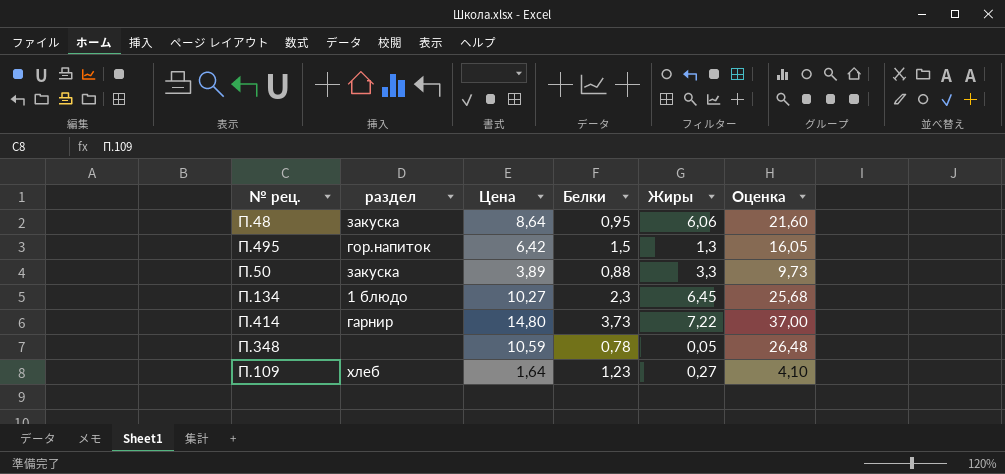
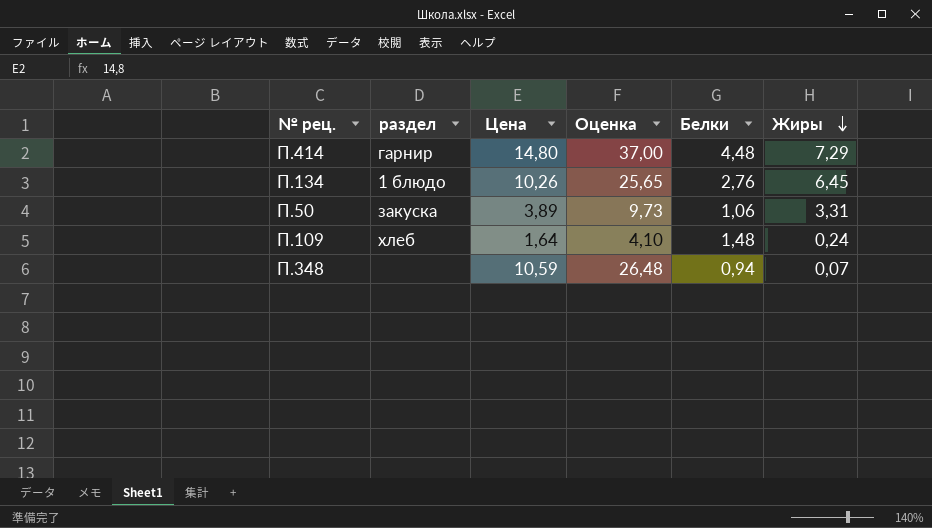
row order: none -> Жиры descending
column Оценка | position: 6 -> 4
row П.48: закуска | 8,64 | 0,95 | 6,06 | 21,60 -> none
row П.495: гор.напиток | 6,42 | 1,5 | 1,3 | 16,05 -> none
П.414 | Белки: 3,73 -> 4,48
П.414 | Жиры: 7,22 -> 7,29
П.134 | Цена: 10,27 -> 10,26
П.134 | Оценка: 25,68 -> 25,65
П.134 | Белки: 2,3 -> 2,76
П.50 | Белки: 0,88 -> 1,06
П.50 | Жиры: 3,3 -> 3,31
П.109 | Белки: 1,23 -> 1,48
П.109 | Жиры: 0,27 -> 0,24
П.348 | Белки: 0,78 -> 0,94
П.348 | Жиры: 0,05 -> 0,07

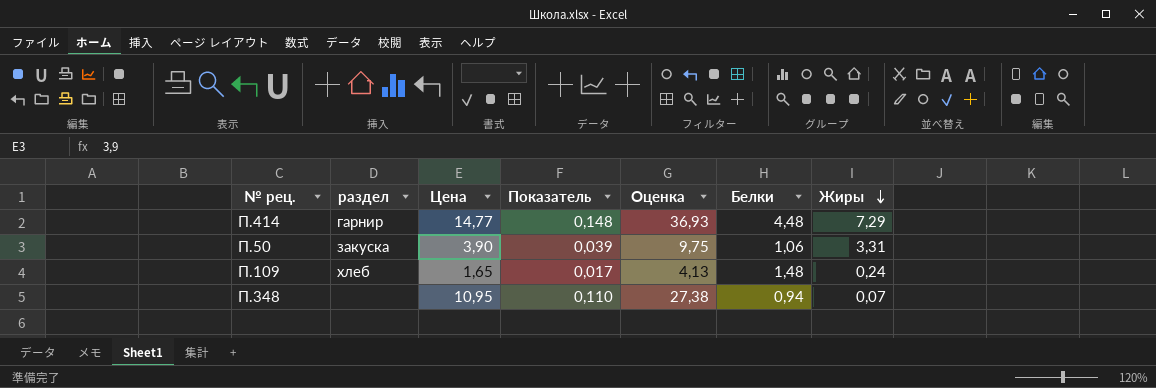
column Показатель | formula: none -> [Цена] * 0,01
row П.134: 1 блюдо | 10,26 | 25,65 | 2,76 | 6,45 -> none
П.414 | Цена: 14,80 -> 14,77
П.414 | Оценка: 37,00 -> 36,93
П.50 | Цена: 3,89 -> 3,90
П.50 | Оценка: 9,73 -> 9,75
П.109 | Цена: 1,64 -> 1,65
П.109 | Оценка: 4,10 -> 4,13
П.348 | Цена: 10,59 -> 10,95
П.348 | Оценка: 26,48 -> 27,38

